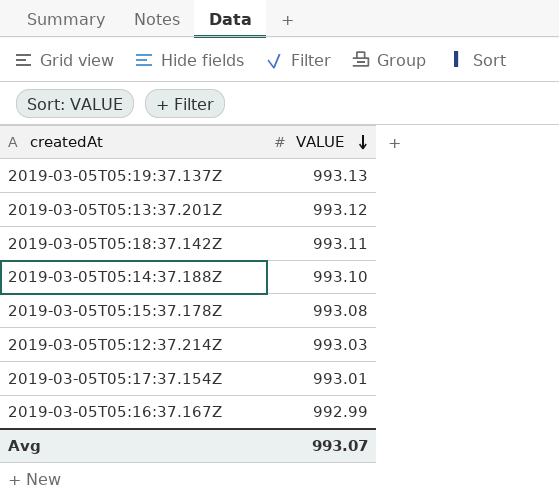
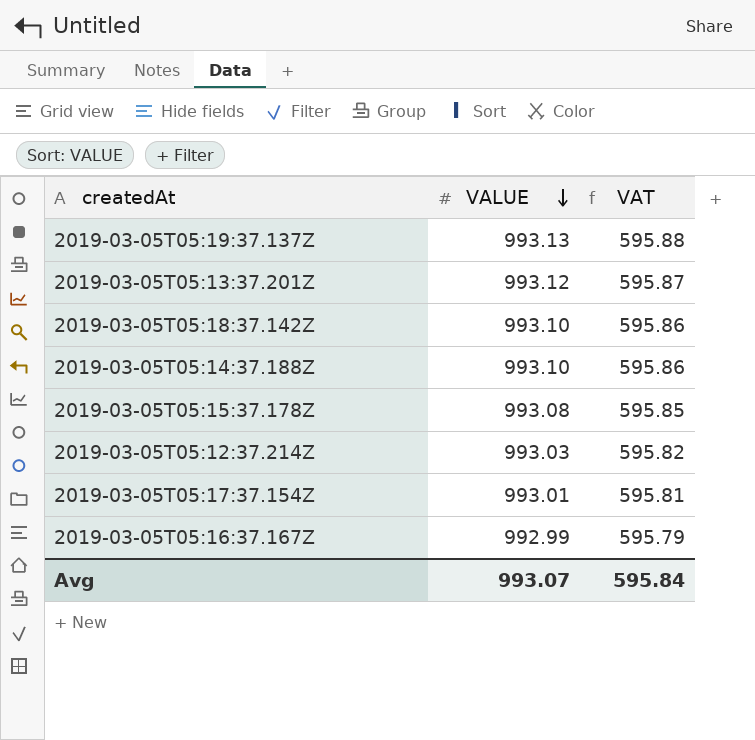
column VAT | formula: none -> [VALUE] * 0.6
2019-03-05T05:18:37.142Z | VALUE: 993.11 -> 993.10

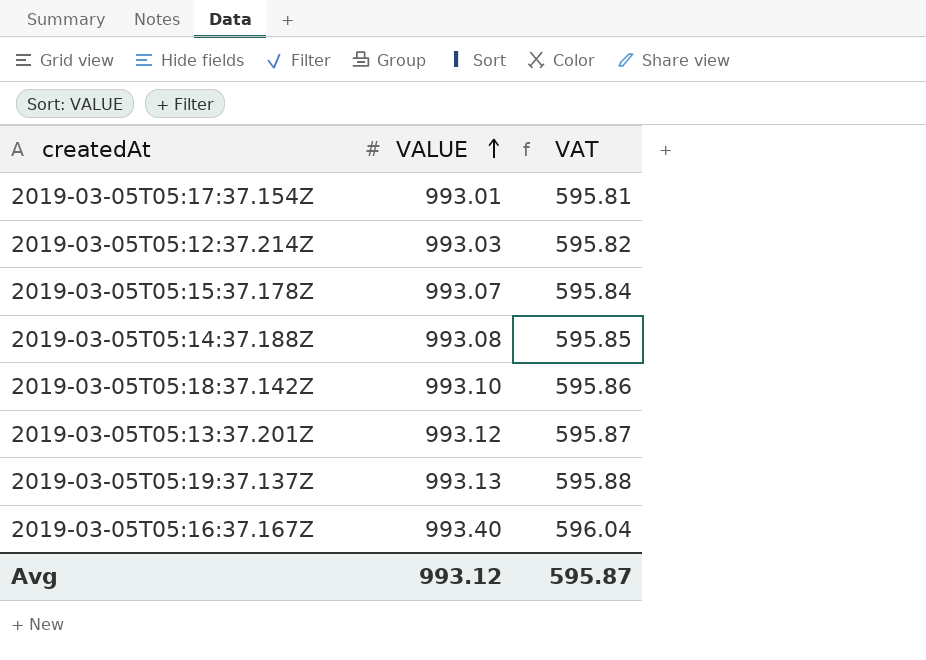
row order: VALUE descending -> VALUE ascending
2019-03-05T05:15:37.178Z | VALUE: 993.08 -> 993.07
2019-03-05T05:15:37.178Z | VAT: 595.85 -> 595.84
2019-03-05T05:14:37.188Z | VALUE: 993.10 -> 993.08
2019-03-05T05:14:37.188Z | VAT: 595.86 -> 595.85
2019-03-05T05:16:37.167Z | VALUE: 992.99 -> 993.40
2019-03-05T05:16:37.167Z | VAT: 595.79 -> 596.04
Avg | VALUE: 993.07 -> 993.12
Avg | VAT: 595.84 -> 595.87

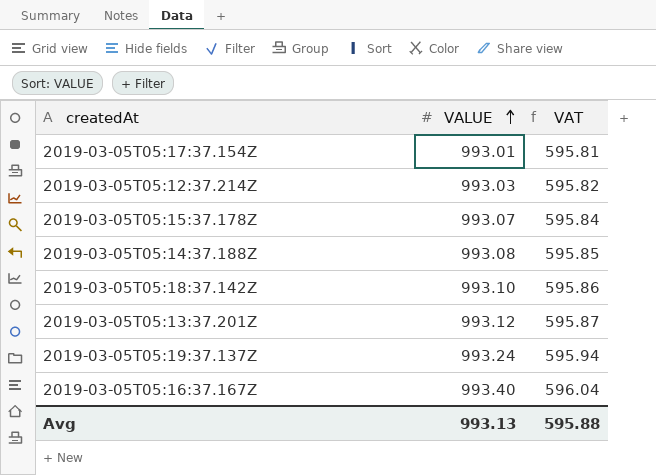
2019-03-05T05:19:37.137Z | VALUE: 993.13 -> 993.24
2019-03-05T05:19:37.137Z | VAT: 595.88 -> 595.94
Avg | VALUE: 993.12 -> 993.13
Avg | VAT: 595.87 -> 595.88

